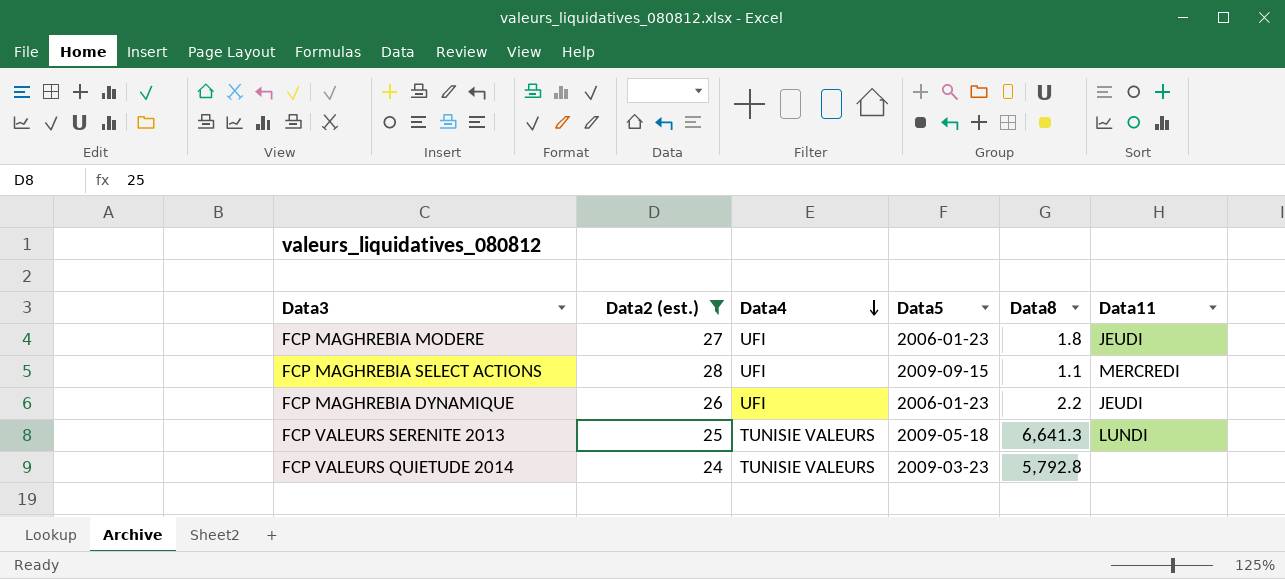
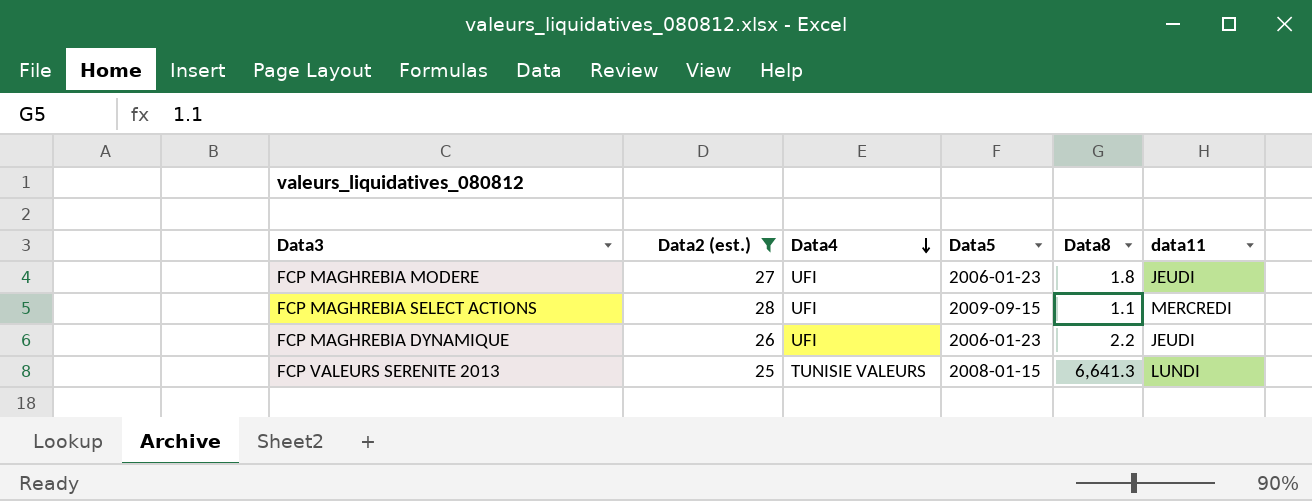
column name: Data11 -> data11
row FCP VALEURS QUIETUDE 2014: 24 | TUNISIE VALEURS | 2009-03-23 | 5,792.8 | none -> none
FCP VALEURS SERENITE 2013 | Data5: 2009-05-18 -> 2008-01-15

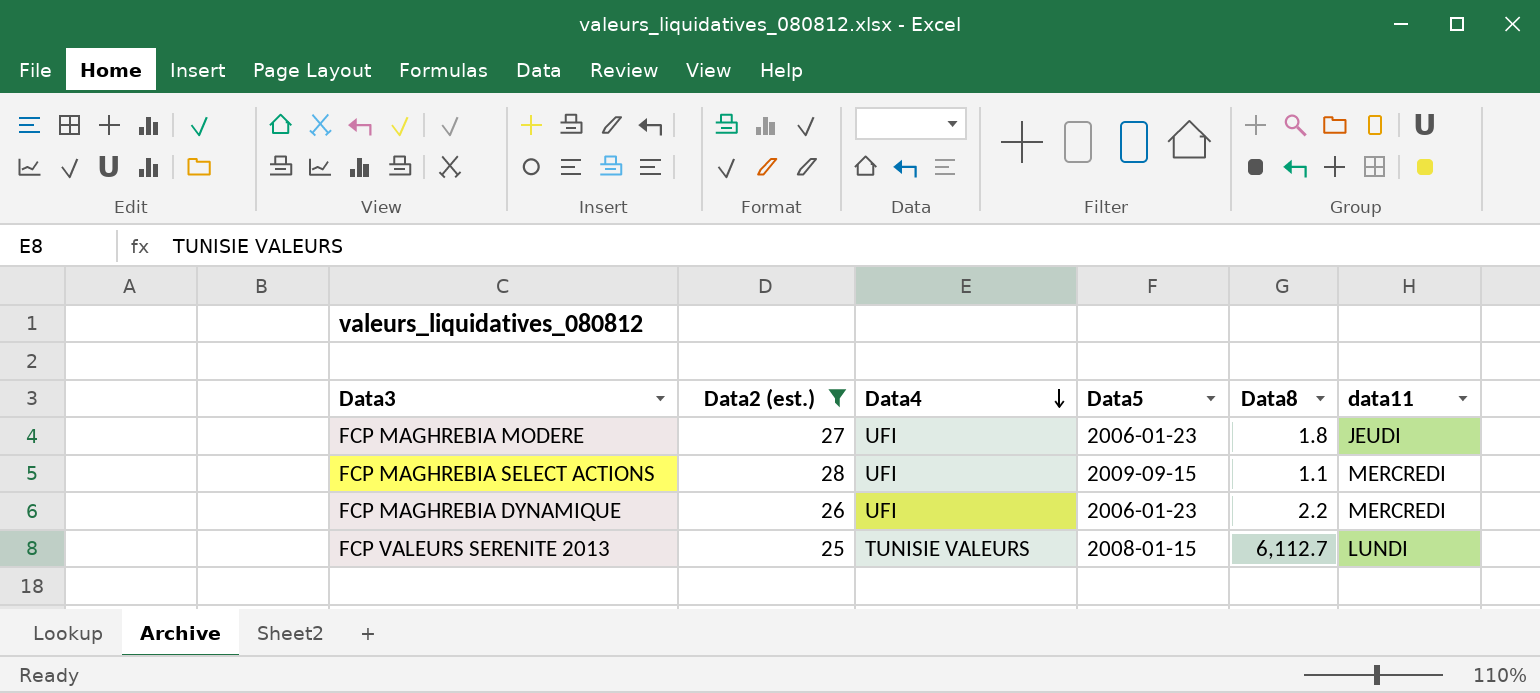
FCP MAGHREBIA DYNAMIQUE | data11: JEUDI -> MERCREDI
FCP VALEURS SERENITE 2013 | Data8: 6,641.3 -> 6,112.7

